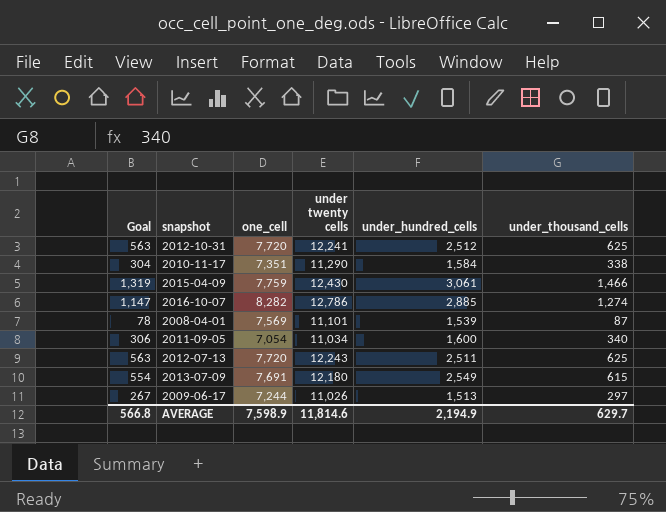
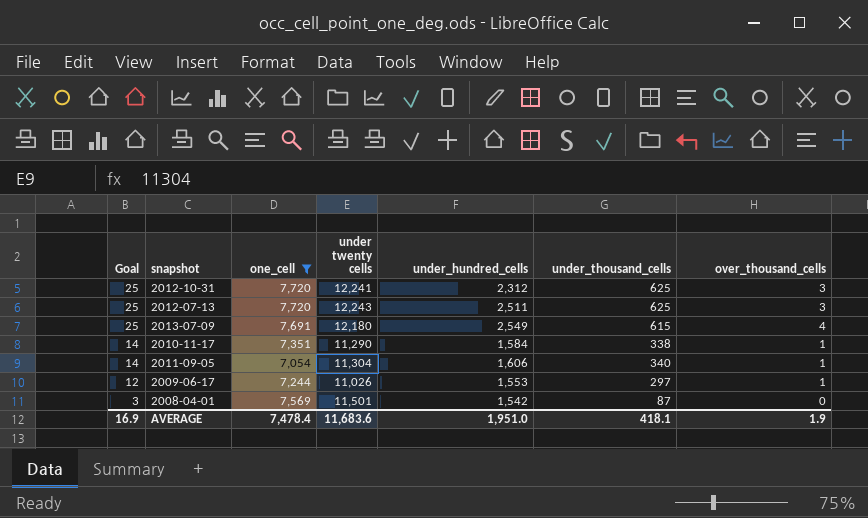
filter: none -> one_cell <= 7,720
row order: none -> Goal descending
column Goal | formula: [under_thousand_cells] * 0.9 -> [under_thousand_cells] * 0.04
column over_thousand_cells | position: none -> 7
2012-10-31 | under_hundred_cells: 2,512 -> 2,312
2011-09-05 | under twenty cells: 11,034 -> 11,304
2011-09-05 | under_hundred_cells: 1,600 -> 1,606
2009-06-17 | under_hundred_cells: 1,513 -> 1,553
2008-04-01 | under twenty cells: 11,101 -> 11,501
2008-04-01 | under_hundred_cells: 1,539 -> 1,542
AVERAGE | Goal: 566.8 -> 16.9
AVERAGE | one_cell: 7,598.9 -> 7,478.4
AVERAGE | under twenty cells: 11,814.6 -> 11,683.6
AVERAGE | under_hundred_cells: 2,194.9 -> 1,951.0
AVERAGE | under_thousand_cells: 629.7 -> 418.1

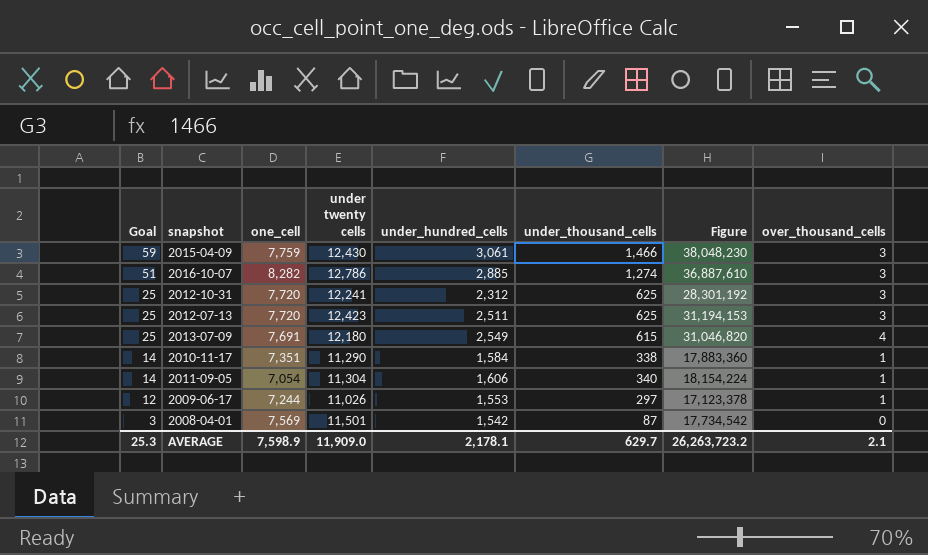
filter: one_cell <= 7,720 -> none
column Figure | formula: none -> [under twenty cells] * [under_hundred_cells]
2012-07-13 | under twenty cells: 12,243 -> 12,423
AVERAGE | Goal: 16.9 -> 25.3
AVERAGE | one_cell: 7,478.4 -> 7,598.9
AVERAGE | under twenty cells: 11,683.6 -> 11,909.0
AVERAGE | under_hundred_cells: 1,951.0 -> 2,178.1
AVERAGE | under_thousand_cells: 418.1 -> 629.7
AVERAGE | over_thousand_cells: 1.9 -> 2.1

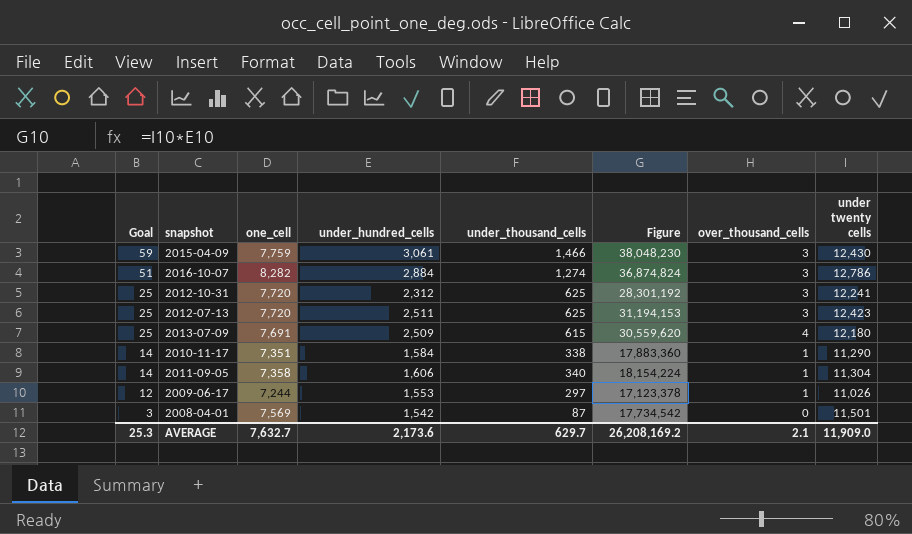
column under twenty cells | position: 4 -> 8
2016-10-07 | under_hundred_cells: 2,885 -> 2,884
2016-10-07 | Figure: 36,887,610 -> 36,874,824
2013-07-09 | under_hundred_cells: 2,549 -> 2,509
2013-07-09 | Figure: 31,046,820 -> 30,559,620
2011-09-05 | one_cell: 7,054 -> 7,358
AVERAGE | one_cell: 7,598.9 -> 7,632.7
AVERAGE | under_hundred_cells: 2,178.1 -> 2,173.6
AVERAGE | Figure: 26,263,723.2 -> 26,208,169.2

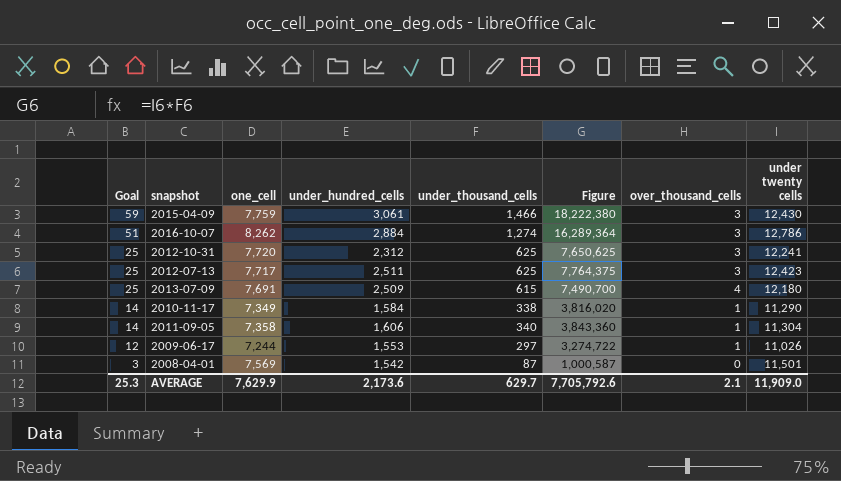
column Figure | formula: [under_hundred_cells] * [under twenty cells] -> [under_thousand_cells] * [under twenty cells]
2016-10-07 | one_cell: 8,282 -> 8,262
2012-07-13 | one_cell: 7,720 -> 7,717
2010-11-17 | one_cell: 7,351 -> 7,349
AVERAGE | one_cell: 7,632.7 -> 7,629.9
AVERAGE | Figure: 26,208,169.2 -> 7,705,792.6

